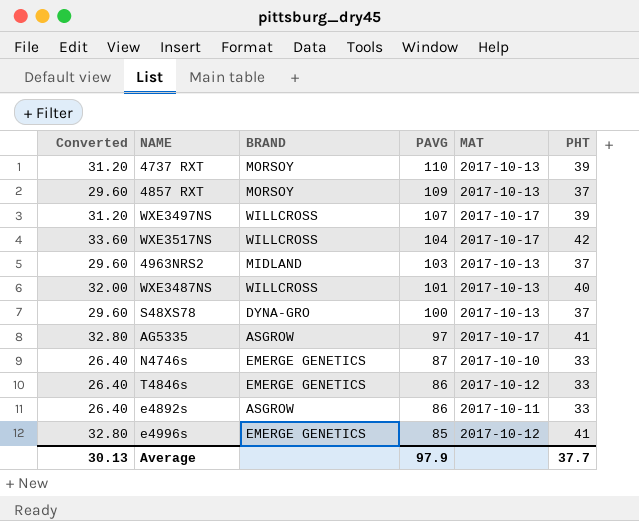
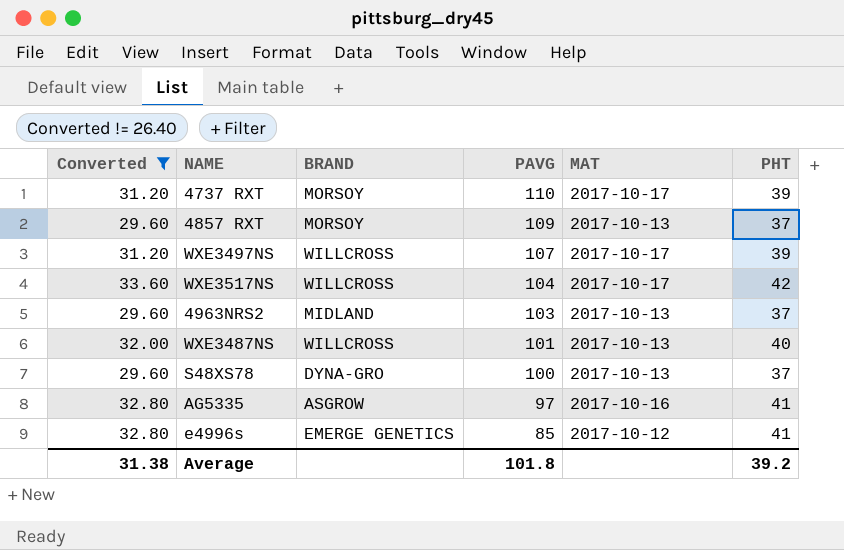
filter: none -> Converted != 26.40
4737 RXT | MAT: 2017-10-13 -> 2017-10-17
AG5335 | MAT: 2017-10-17 -> 2017-10-16
Average | Converted: 30.13 -> 31.38
Average | PAVG: 97.9 -> 101.8
Average | PHT: 37.7 -> 39.2

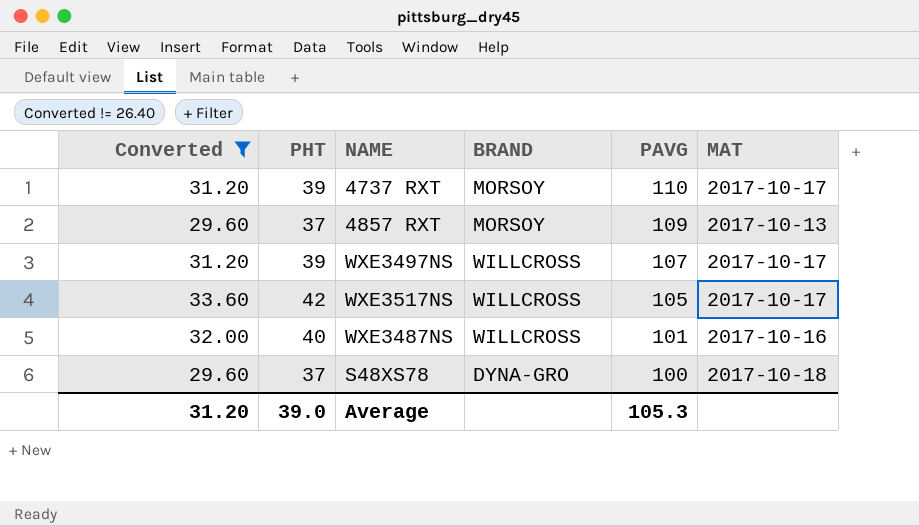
column PHT | position: 6 -> 2
row 4963NRS2: 29.60 | MIDLAND | 103 | 2017-10-13 | 37 -> none
row AG5335: 32.80 | ASGROW | 97 | 2017-10-16 | 41 -> none
row e4996s: 32.80 | EMERGE GENETICS | 85 | 2017-10-12 | 41 -> none
WXE3517NS | PAVG: 104 -> 105
WXE3487NS | MAT: 2017-10-13 -> 2017-10-16
S48XS78 | MAT: 2017-10-13 -> 2017-10-18
Average | Converted: 31.38 -> 31.20
Average | PHT: 39.2 -> 39.0
Average | PAVG: 101.8 -> 105.3

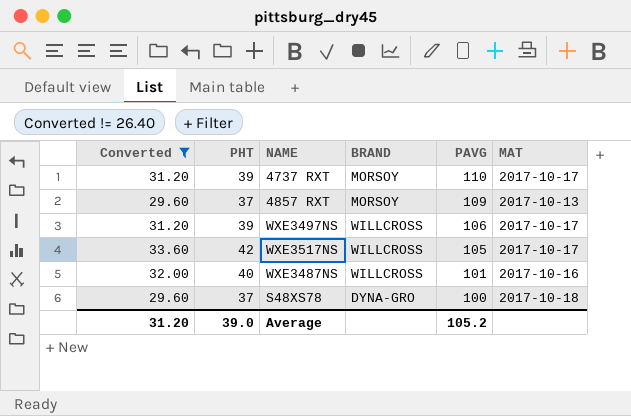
WXE3497NS | PAVG: 107 -> 106
Average | PAVG: 105.3 -> 105.2

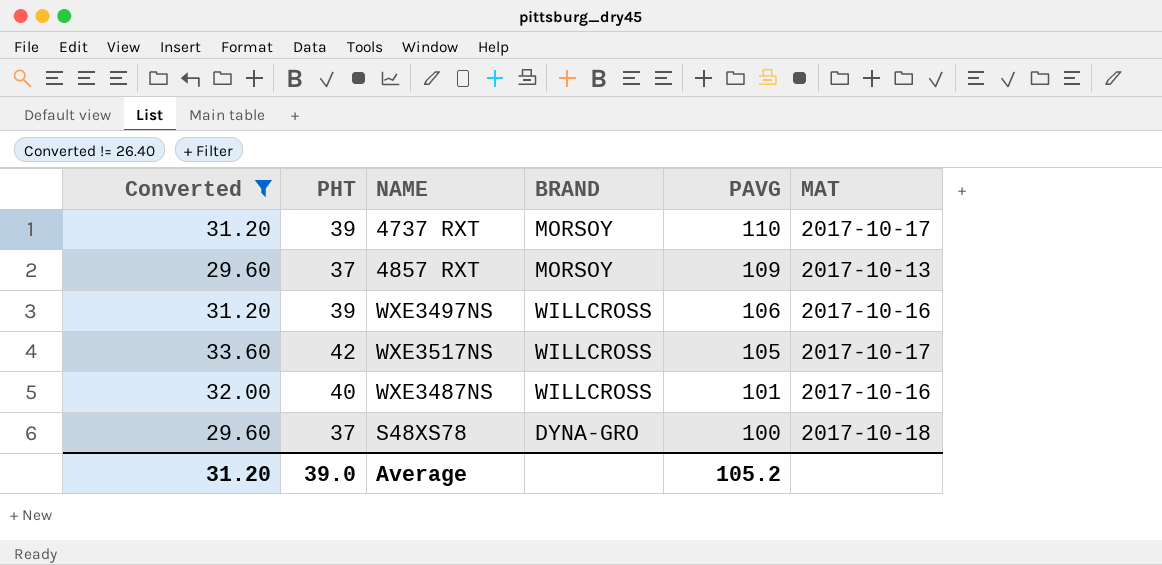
WXE3497NS | MAT: 2017-10-17 -> 2017-10-16

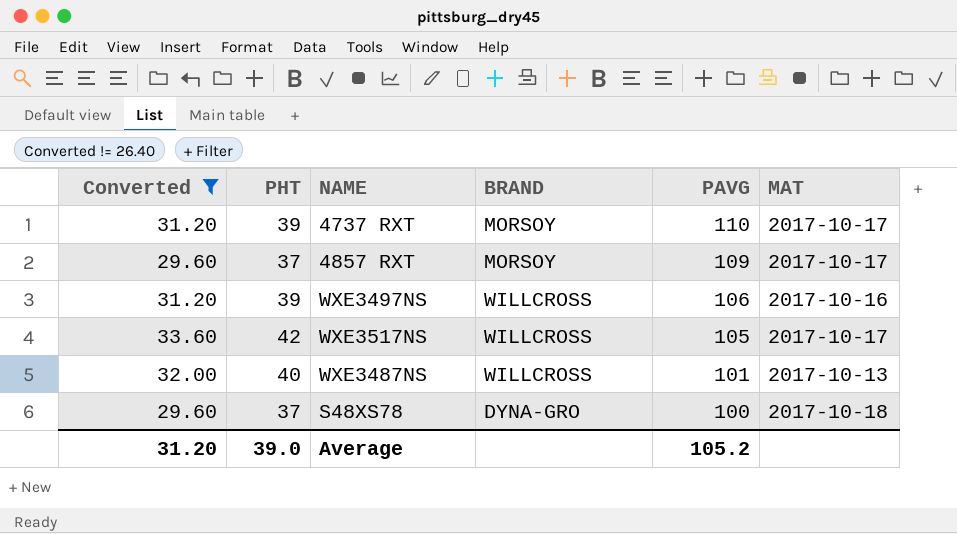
4857 RXT | MAT: 2017-10-13 -> 2017-10-17
WXE3487NS | MAT: 2017-10-16 -> 2017-10-13

